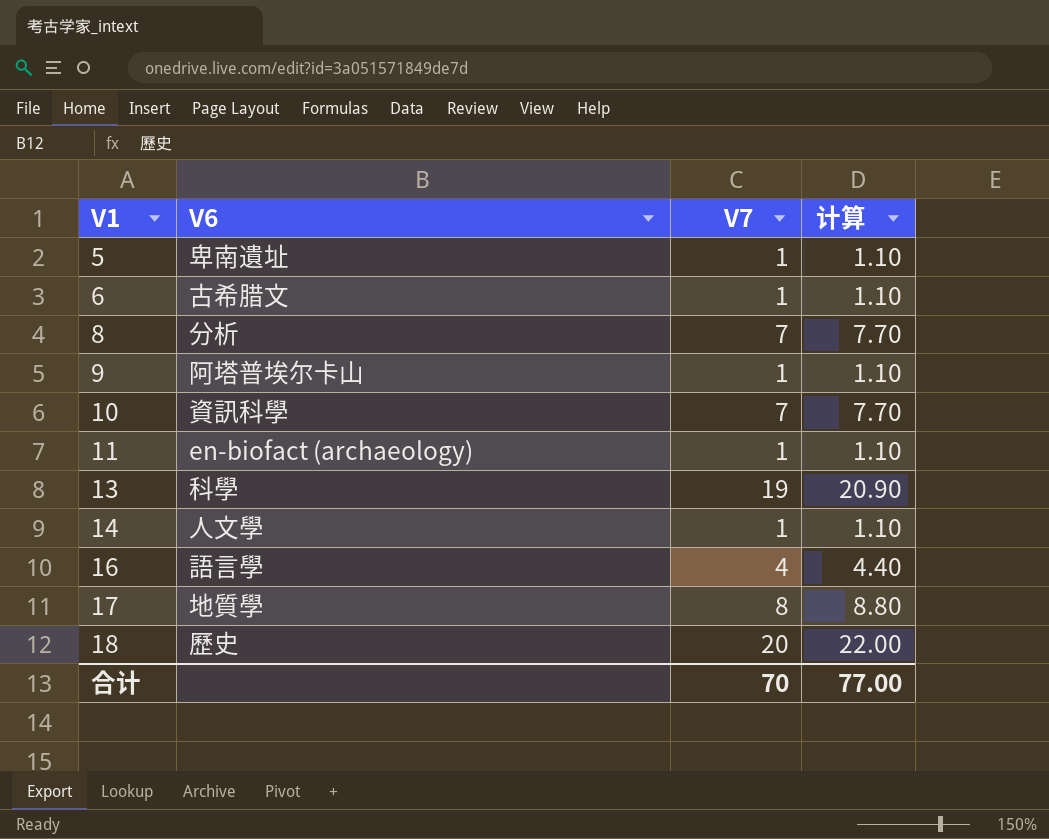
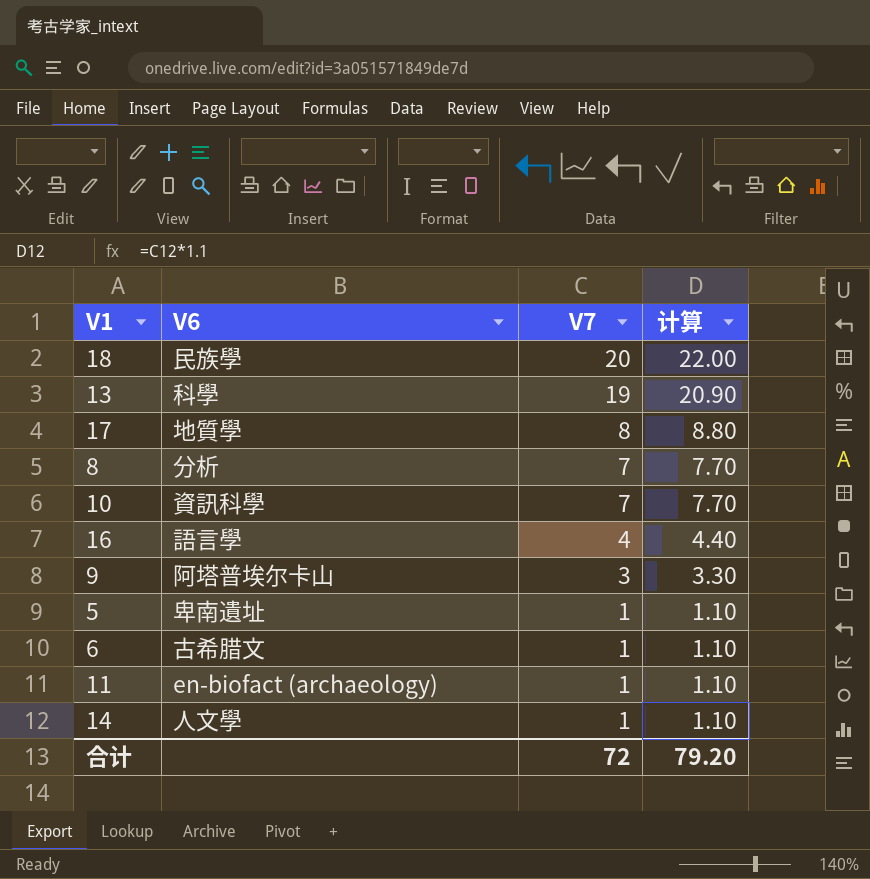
row order: V1 ascending -> V7 descending
18 | V6: 歷史 -> 民族學
9 | V7: 1 -> 3
9 | 计算: 1.10 -> 3.30
合计 | V7: 70 -> 72
合计 | 计算: 77.00 -> 79.20

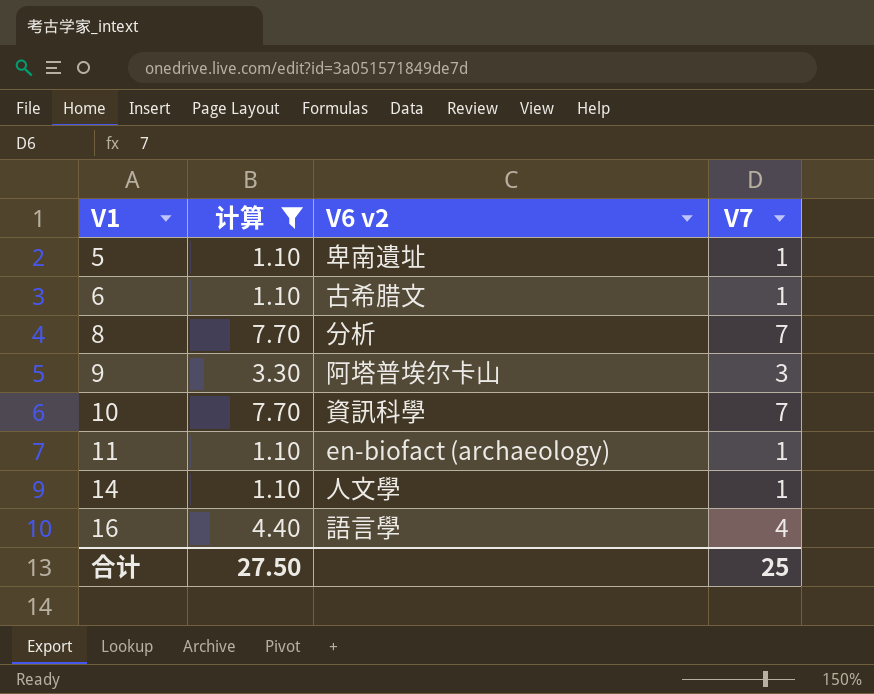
filter: none -> 计算 <= 7.70
row order: V7 descending -> V1 ascending
column 计算 | position: 4 -> 2
column name: V6 -> V6 v2
合计 | 计算: 79.20 -> 27.50
合计 | V7: 72 -> 25

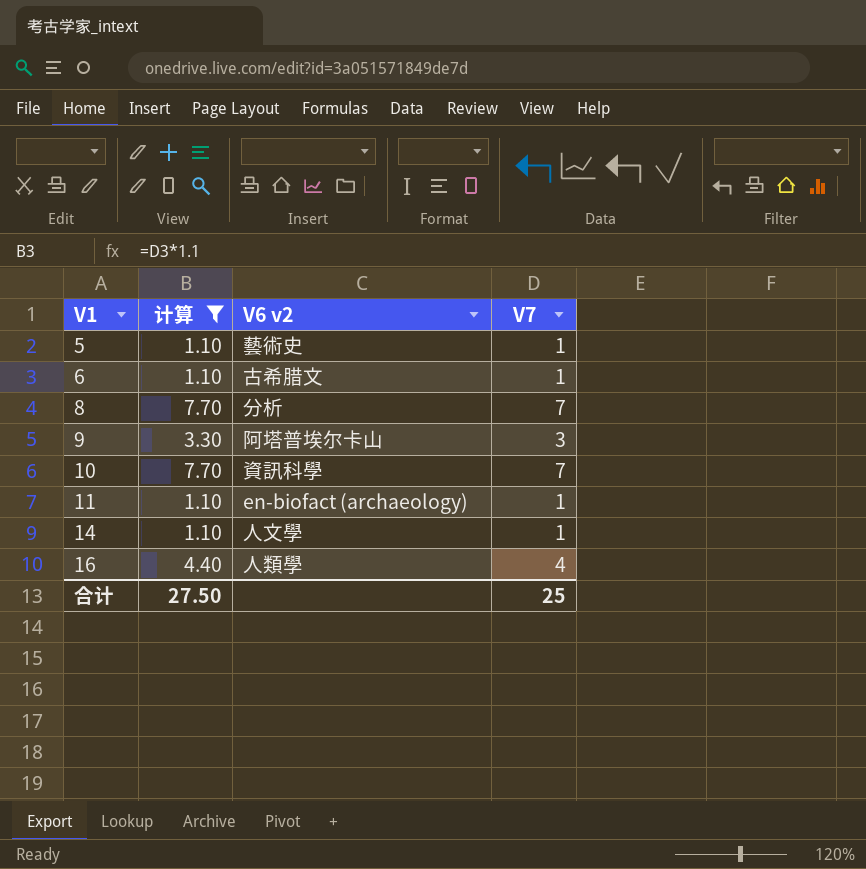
5 | V6 v2: 卑南遺址 -> 藝術史
16 | V6 v2: 語言學 -> 人類學

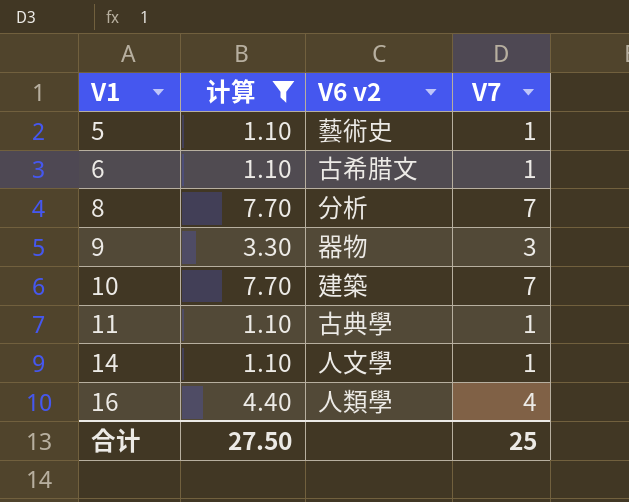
9 | V6 v2: 阿塔普埃尔卡山 -> 器物
10 | V6 v2: 資訊科學 -> 建築
11 | V6 v2: en-biofact (archaeology) -> 古典學

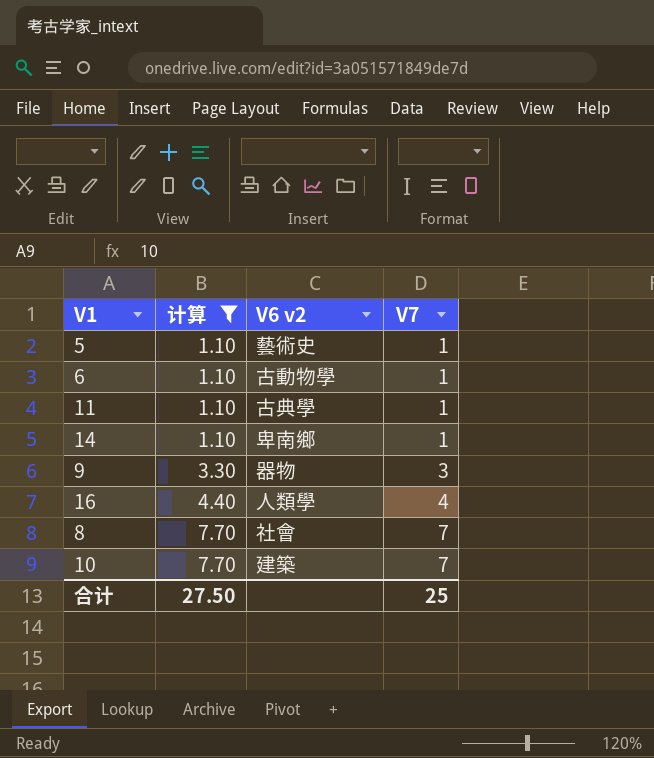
row order: V1 ascending -> 计算 ascending
6 | V6 v2: 古希腊文 -> 古動物學
14 | V6 v2: 人文學 -> 卑南鄉
8 | V6 v2: 分析 -> 社會

